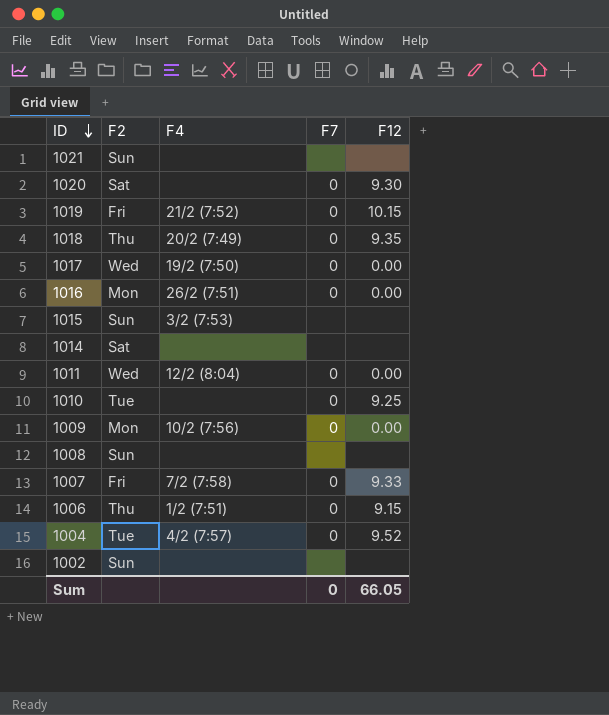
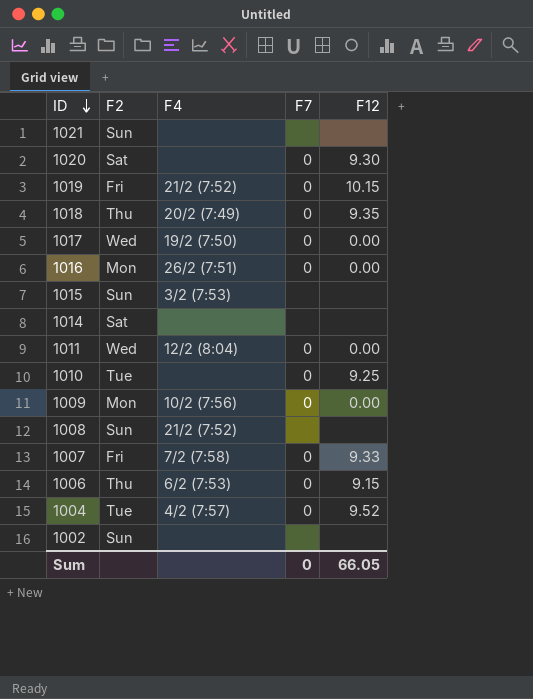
1008 | F4: none -> 21/2 (7:52)
1006 | F4: 1/2 (7:51) -> 6/2 (7:53)

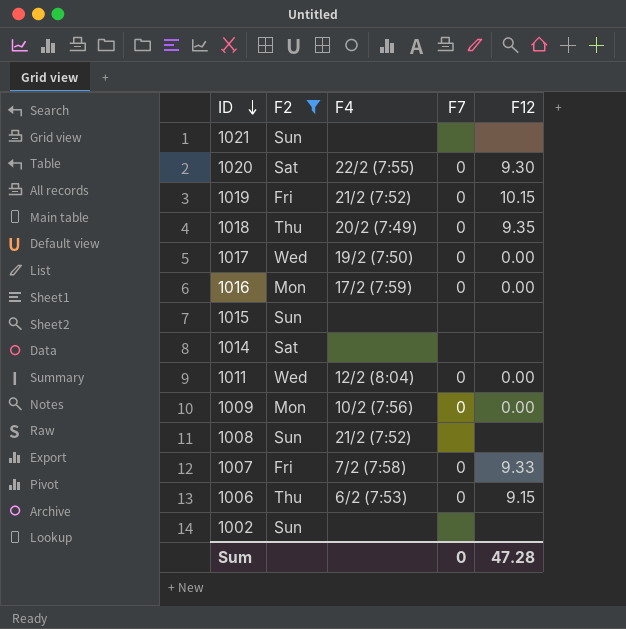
filter: none -> F2 != Tue
1020 | F4: none -> 22/2 (7:55)
1016 | F4: 26/2 (7:51) -> 17/2 (7:59)
1015 | F4: 3/2 (7:53) -> none
Sum | F12: 66.05 -> 47.28

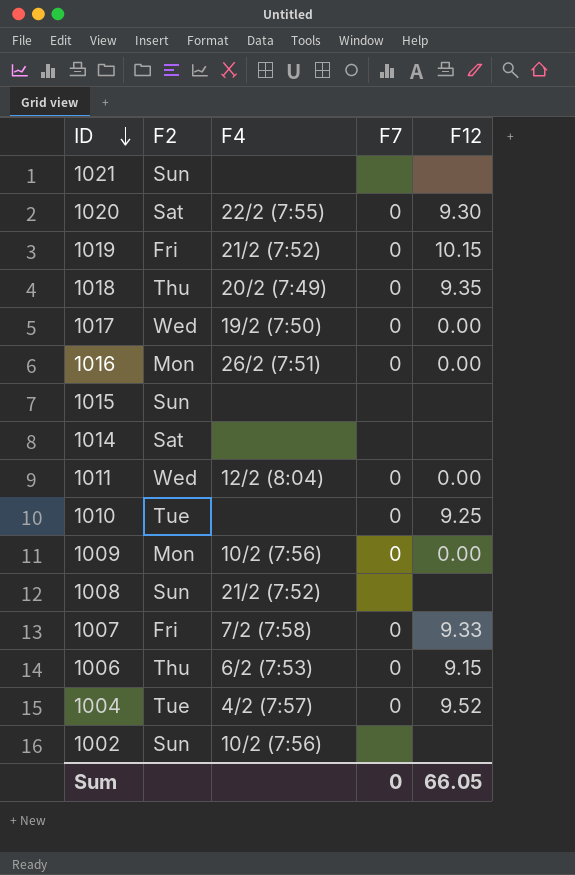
filter: F2 != Tue -> none
1016 | F4: 17/2 (7:59) -> 26/2 (7:51)
1002 | F4: none -> 10/2 (7:56)
Sum | F12: 47.28 -> 66.05

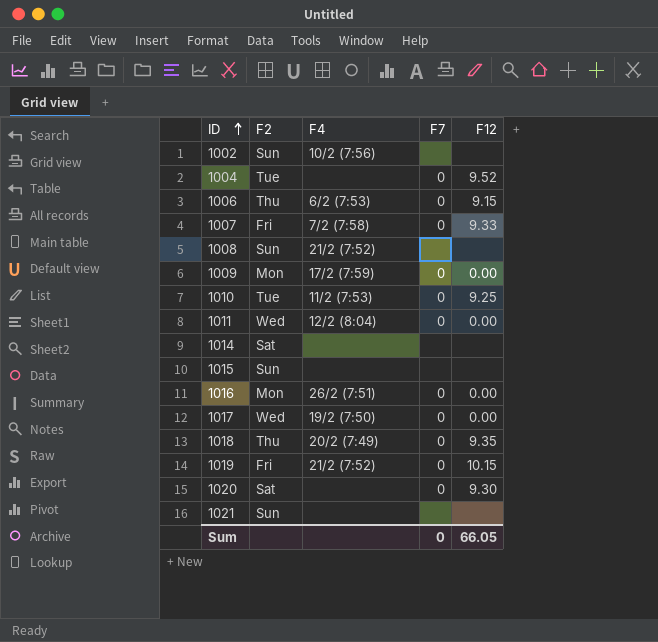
row order: ID descending -> ID ascending
1004 | F4: 4/2 (7:57) -> none
1009 | F4: 10/2 (7:56) -> 17/2 (7:59)
1010 | F4: none -> 11/2 (7:53)
1020 | F4: 22/2 (7:55) -> none

